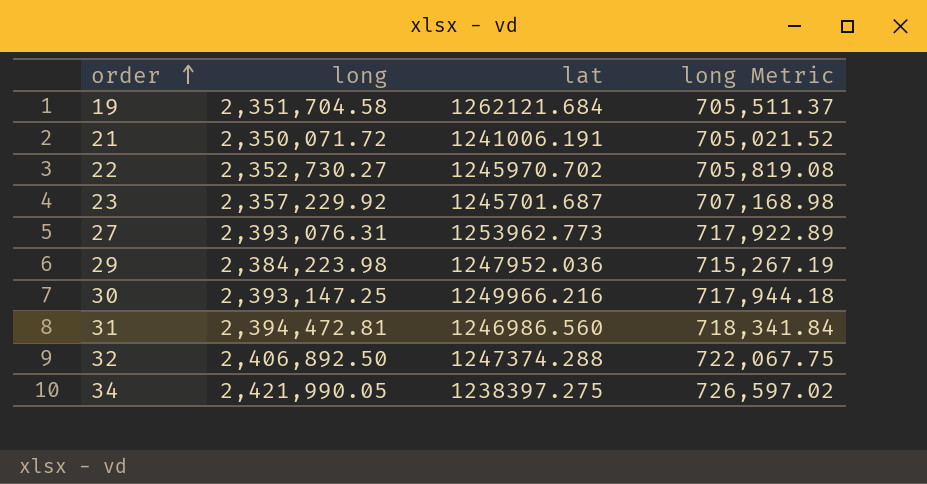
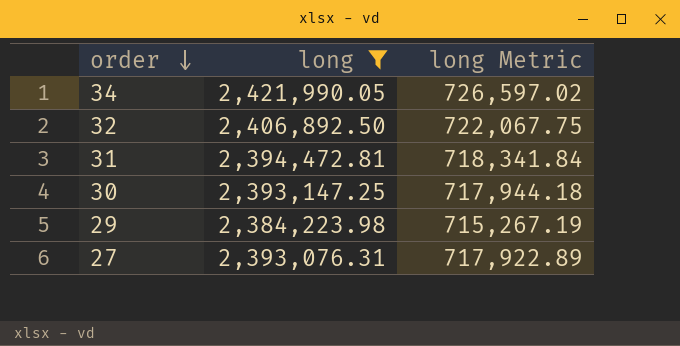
filter: none -> long >= 2,384,223.98
row order: order ascending -> order descending
column lat | position: 3 -> none

